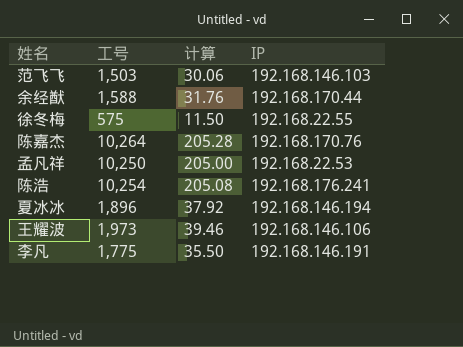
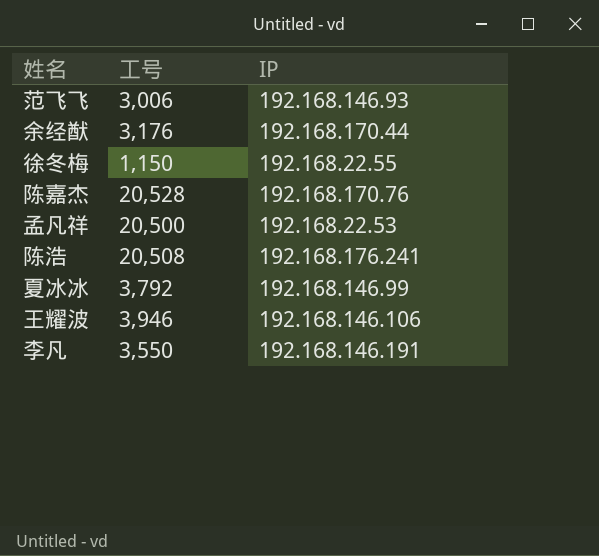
column 计算 | formula: [工号] * 0.02 -> none
范飞飞 | 工号: 1,503 -> 3,006
范飞飞 | IP: 192.168.146.103 -> 192.168.146.93
余经猷 | 工号: 1,588 -> 3,176
徐冬梅 | 工号: 575 -> 1,150
陈嘉杰 | 工号: 10,264 -> 20,528
孟凡祥 | 工号: 10,250 -> 20,500
陈浩 | 工号: 10,254 -> 20,508
夏冰冰 | 工号: 1,896 -> 3,792
夏冰冰 | IP: 192.168.146.194 -> 192.168.146.99
王耀波 | 工号: 1,973 -> 3,946
李凡 | 工号: 1,775 -> 3,550

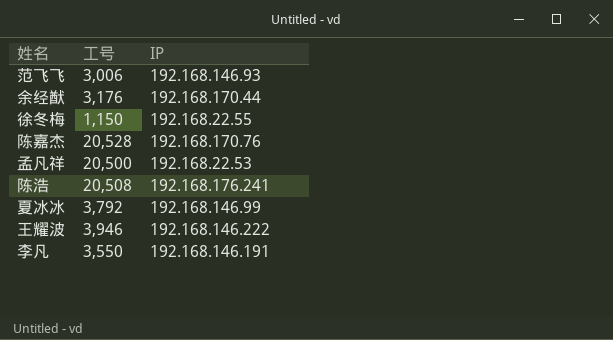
王耀波 | IP: 192.168.146.106 -> 192.168.146.222

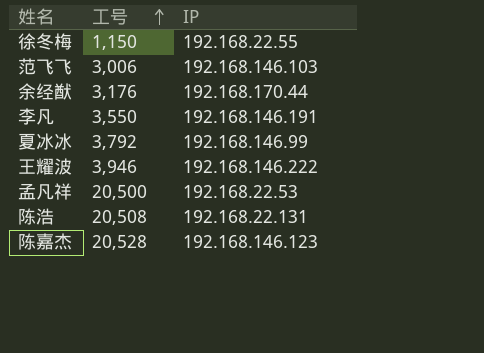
row order: none -> 工号 ascending
范飞飞 | IP: 192.168.146.93 -> 192.168.146.103
陈浩 | IP: 192.168.176.241 -> 192.168.22.131
陈嘉杰 | IP: 192.168.170.76 -> 192.168.146.123

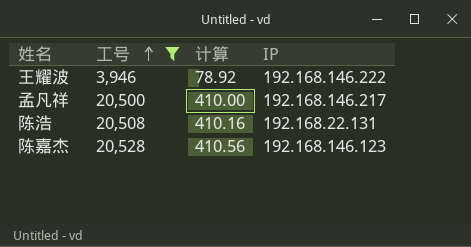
filter: none -> 工号 >= 3,946
column 计算 | formula: none -> [工号] * 0.02
孟凡祥 | IP: 192.168.22.53 -> 192.168.146.217

